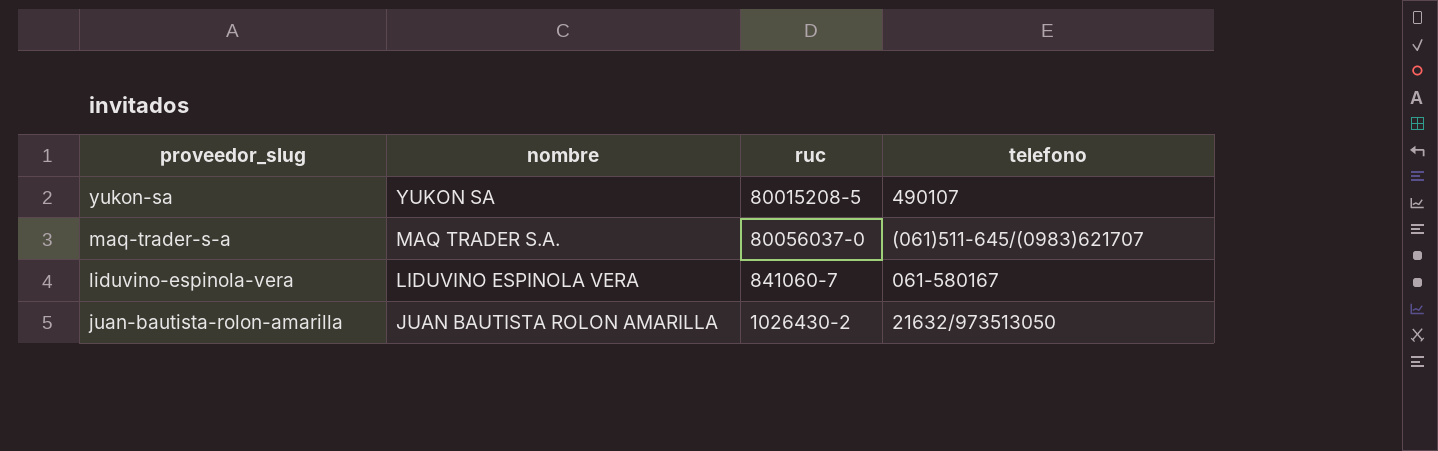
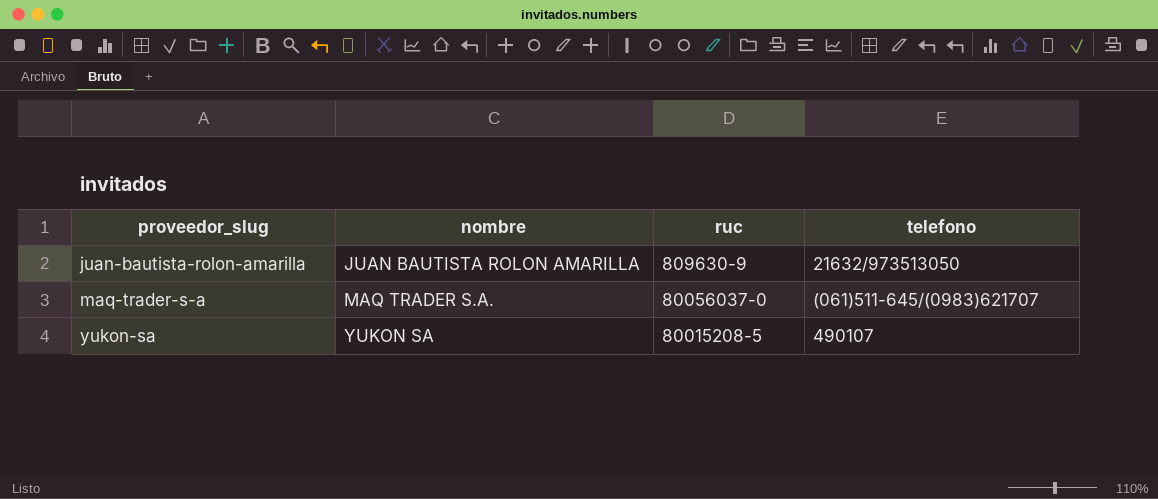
row order: proveedor_slug descending -> proveedor_slug ascending
row liduvino-espinola-vera: LIDUVINO ESPINOLA VERA | 841060-7 | 061-580167 -> none
juan-bautista-rolon-amarilla | ruc: 1026430-2 -> 809630-9

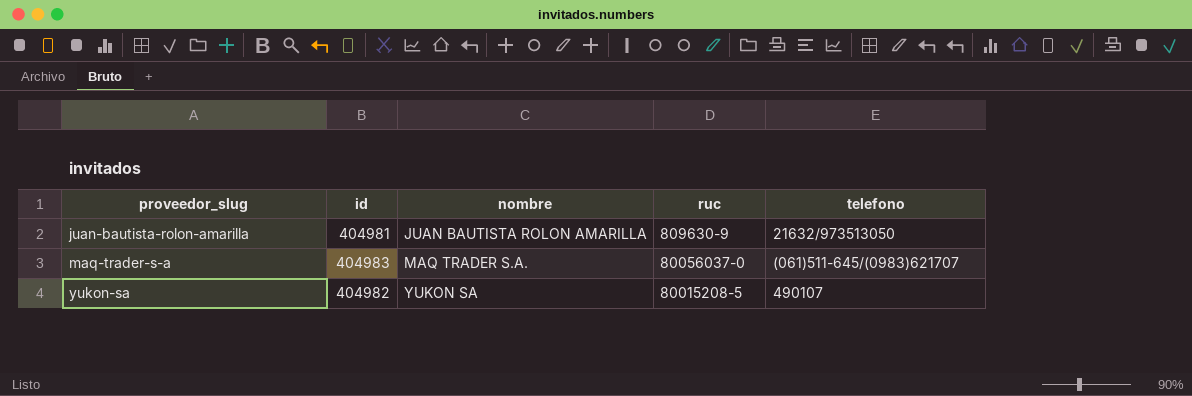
column id | position: none -> 2

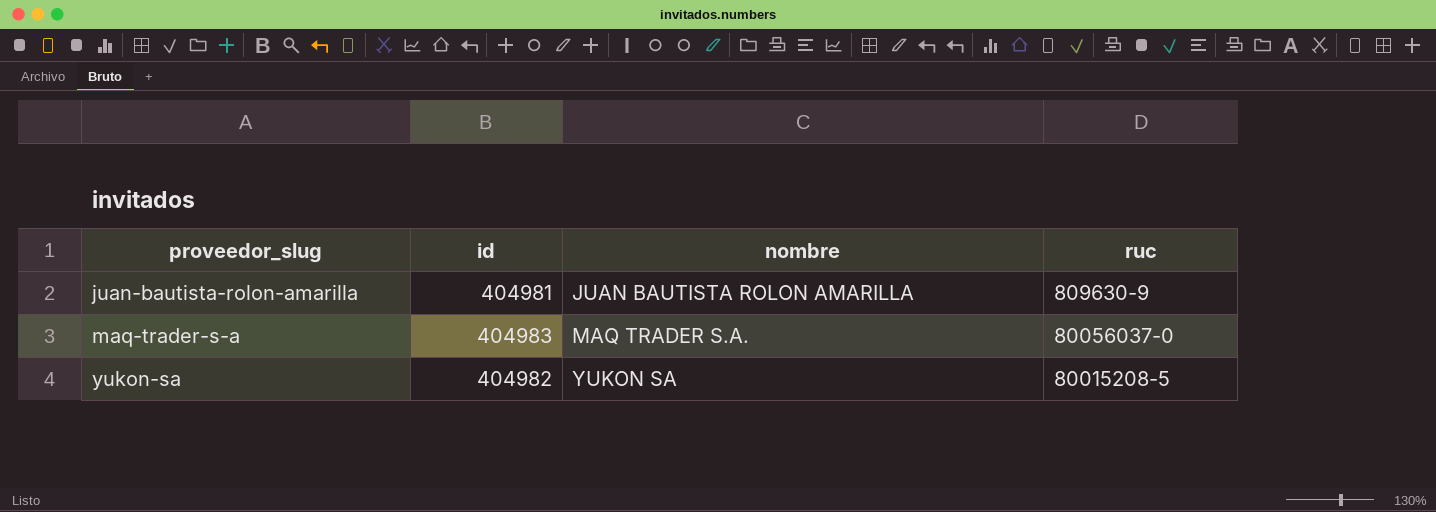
column telefono | position: 5 -> none

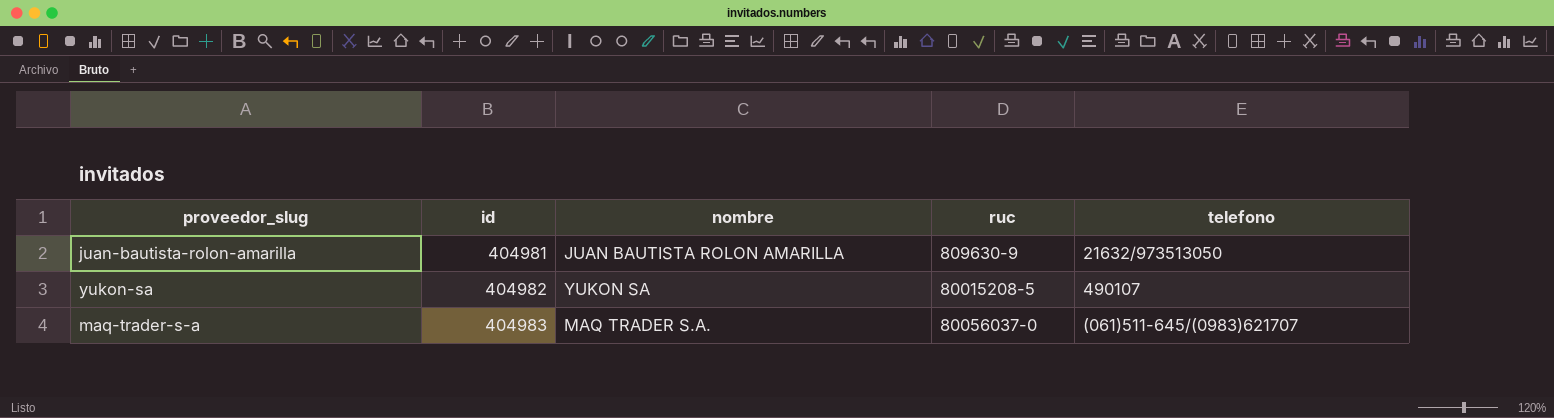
row order: proveedor_slug ascending -> id ascending
column telefono | position: none -> 5

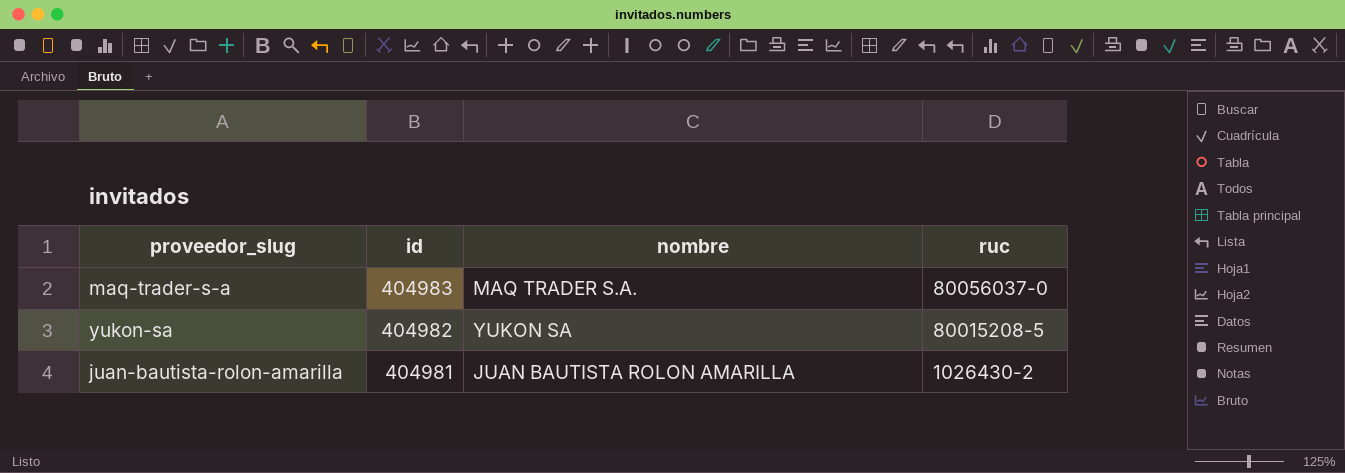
row order: id ascending -> id descending
column telefono | position: 5 -> none
juan-bautista-rolon-amarilla | ruc: 809630-9 -> 1026430-2

